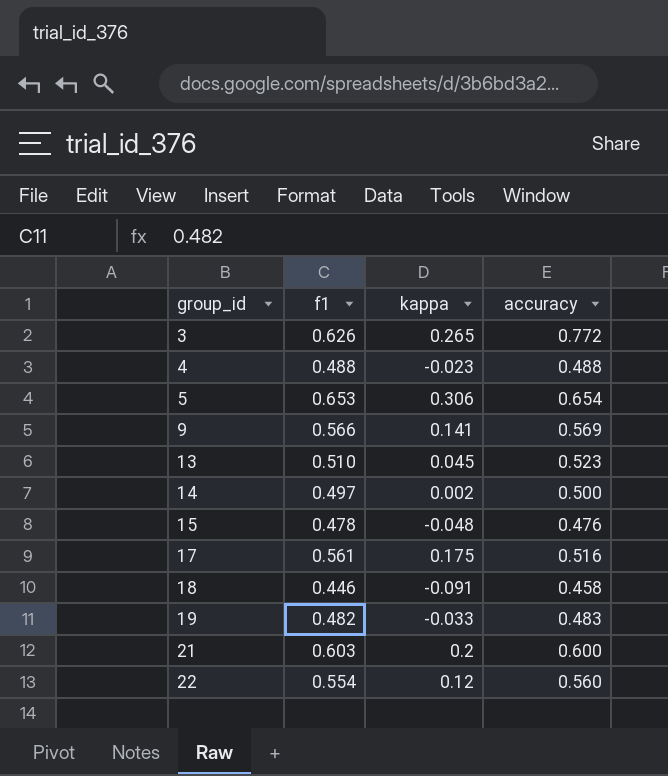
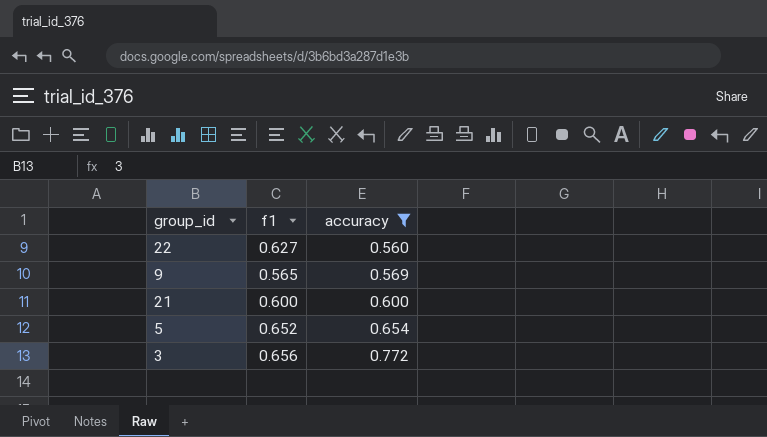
filter: none -> accuracy >= 0.560
row order: group_id ascending -> accuracy ascending
column kappa | position: 3 -> none
22 | f1: 0.554 -> 0.627
9 | f1: 0.566 -> 0.565
21 | f1: 0.603 -> 0.600
5 | f1: 0.653 -> 0.652
3 | f1: 0.626 -> 0.656

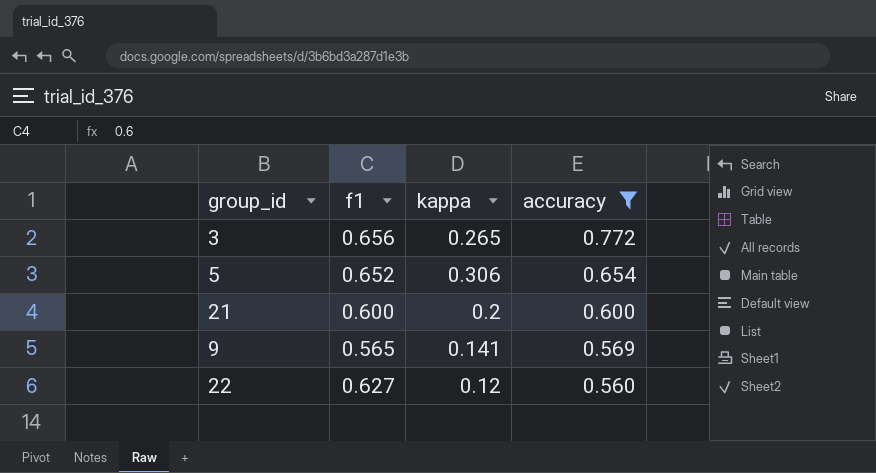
row order: accuracy ascending -> accuracy descending
column kappa | position: none -> 3

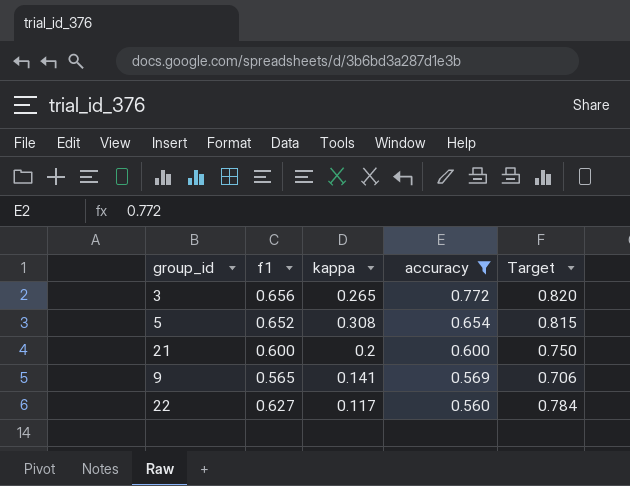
column Target | formula: none -> [f1] * 1.25
5 | kappa: 0.306 -> 0.308
22 | kappa: 0.12 -> 0.117

